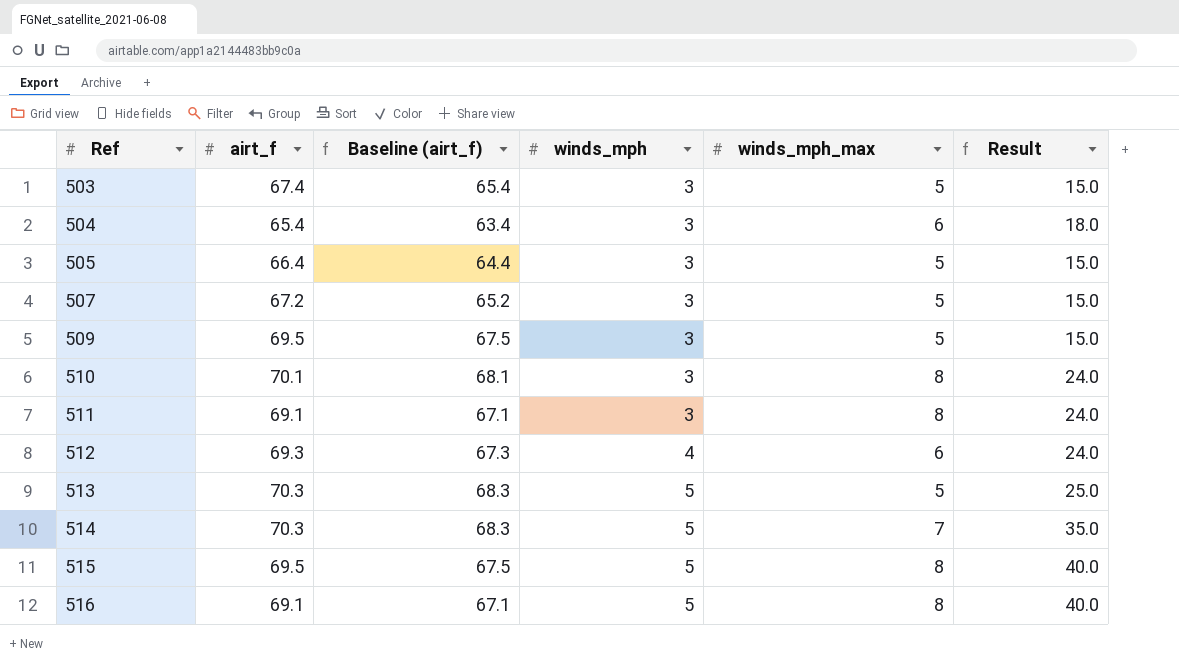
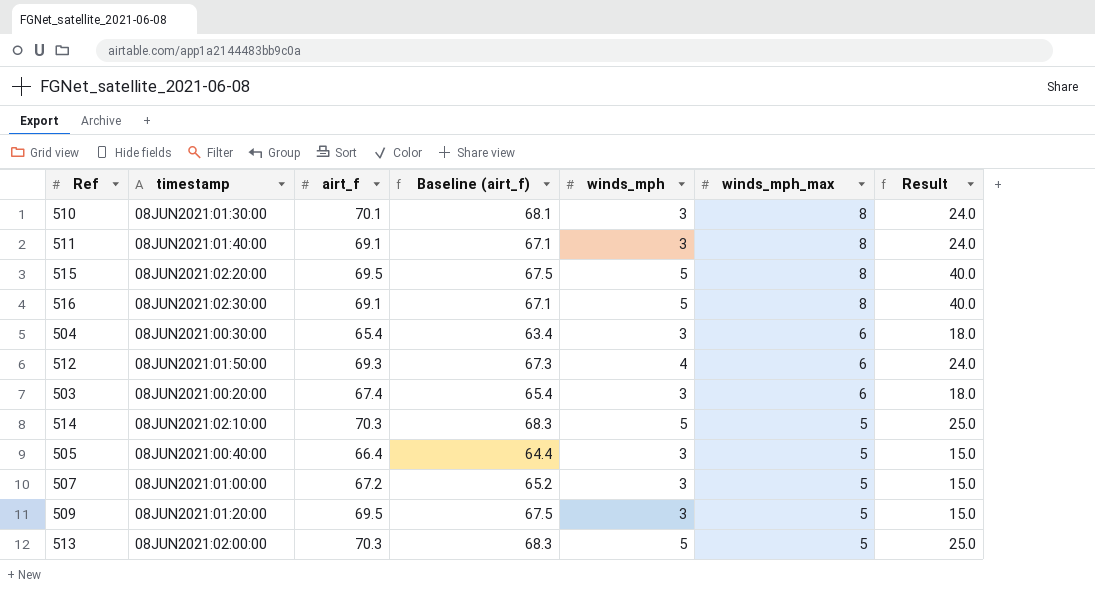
row order: Ref ascending -> winds_mph_max descending
column timestamp | position: none -> 2
503 | winds_mph_max: 5 -> 6
503 | Result: 15.0 -> 18.0
514 | winds_mph_max: 7 -> 5
514 | Result: 35.0 -> 25.0

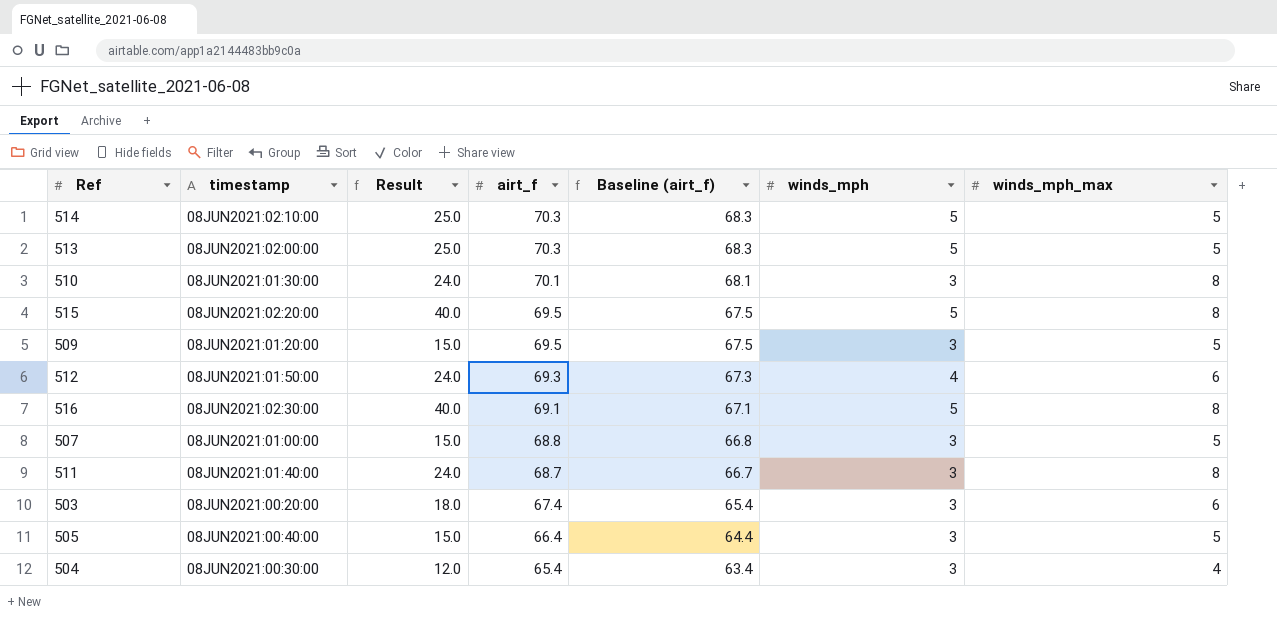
row order: winds_mph_max descending -> airt_f descending
column Result | position: 7 -> 3
507 | airt_f: 67.2 -> 68.8
507 | Baseline (airt_f): 65.2 -> 66.8
511 | airt_f: 69.1 -> 68.7
511 | Baseline (airt_f): 67.1 -> 66.7
504 | Result: 18.0 -> 12.0
504 | winds_mph_max: 6 -> 4

